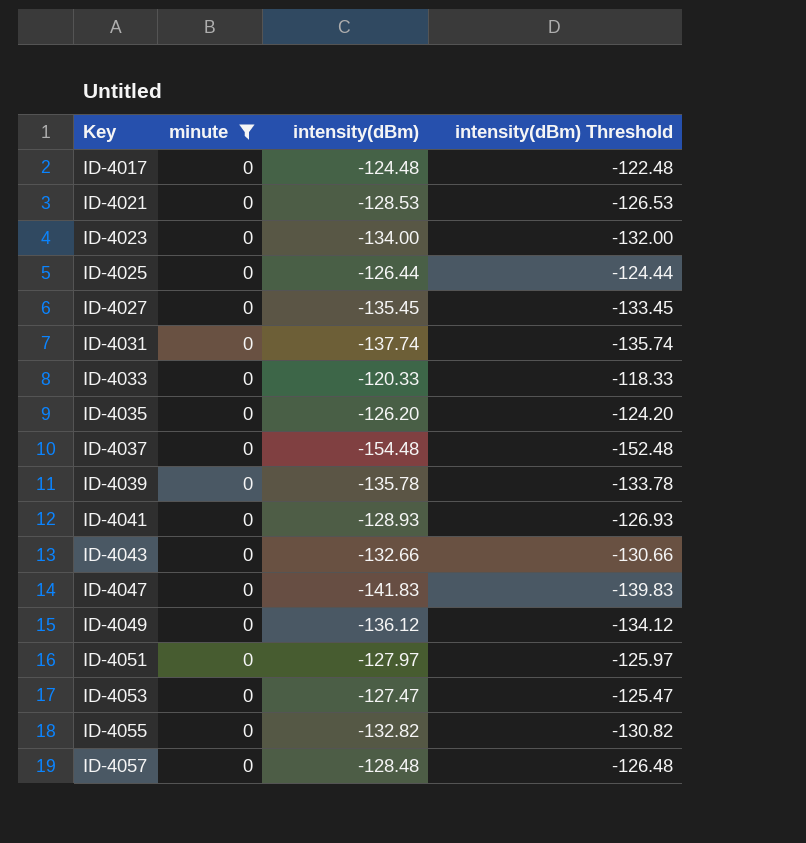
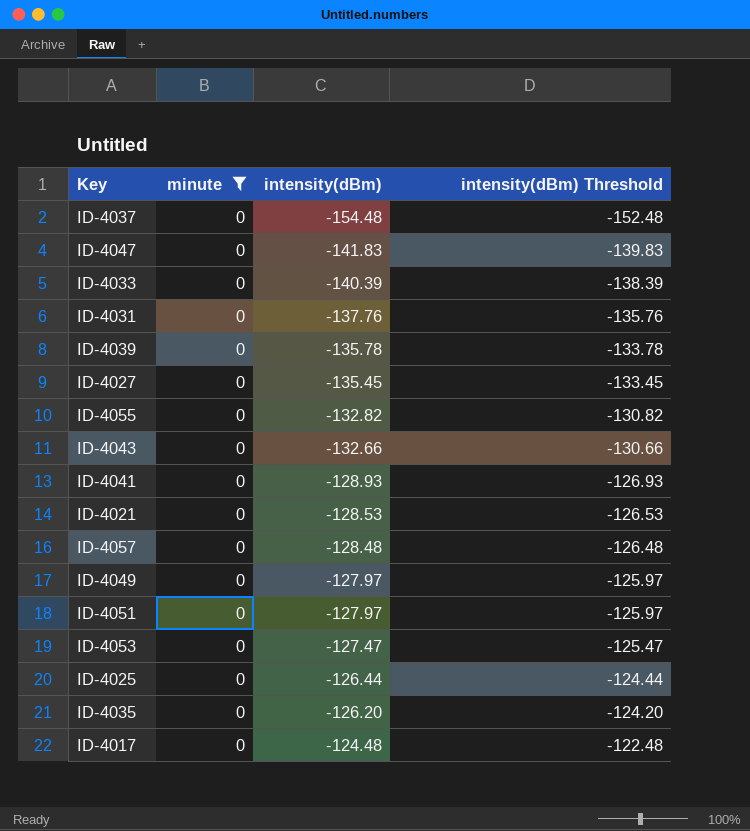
row order: Key ascending -> intensity(dBm) ascending
row ID-4023: 0 | -134.00 | -132.00 -> none
ID-4033 | intensity(dBm): -120.33 -> -140.39
ID-4033 | intensity(dBm) Threshold: -118.33 -> -138.39
ID-4031 | intensity(dBm): -137.74 -> -137.76
ID-4031 | intensity(dBm) Threshold: -135.74 -> -135.76
ID-4049 | intensity(dBm): -136.12 -> -127.97
ID-4049 | intensity(dBm) Threshold: -134.12 -> -125.97

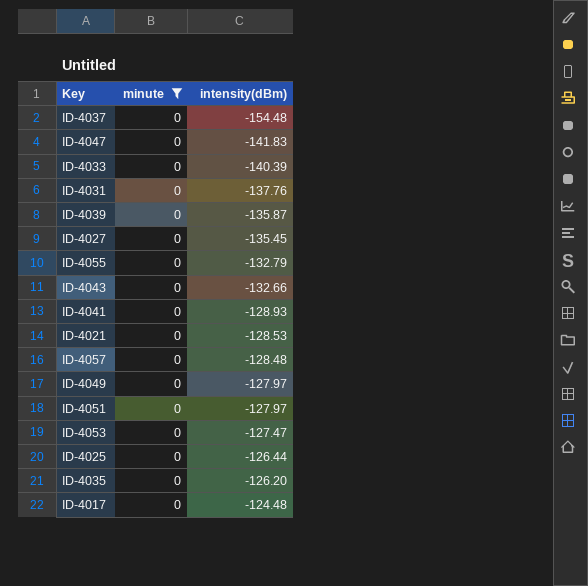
column intensity(dBm) Threshold | formula: [intensity(dBm)] + 2 -> none
ID-4039 | intensity(dBm): -135.78 -> -135.87
ID-4055 | intensity(dBm): -132.82 -> -132.79

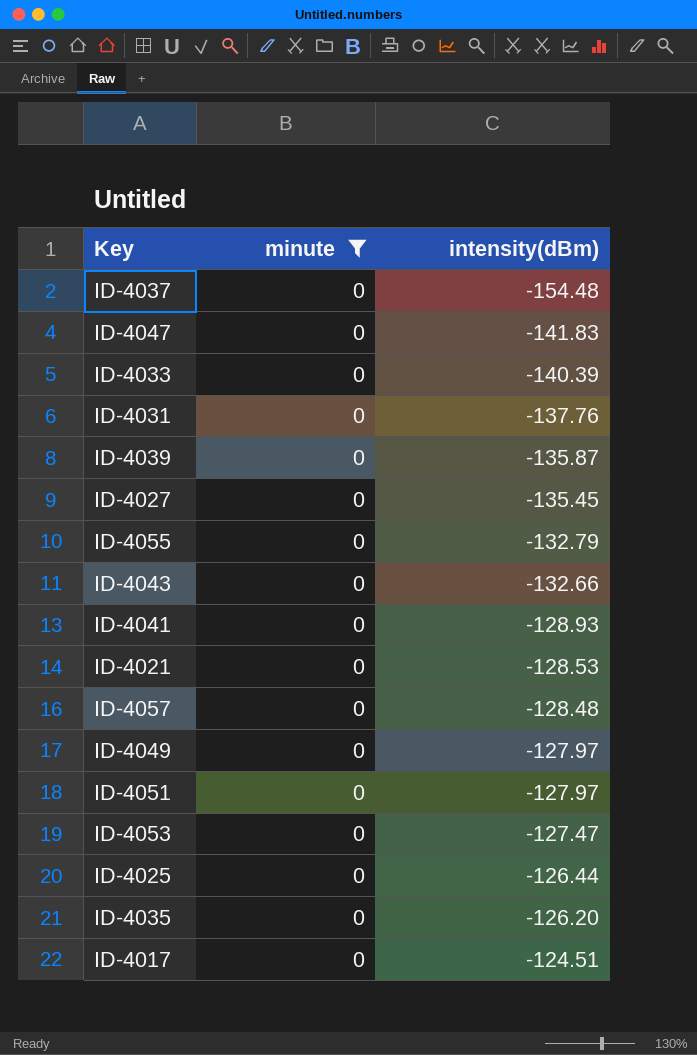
ID-4017 | intensity(dBm): -124.48 -> -124.51

